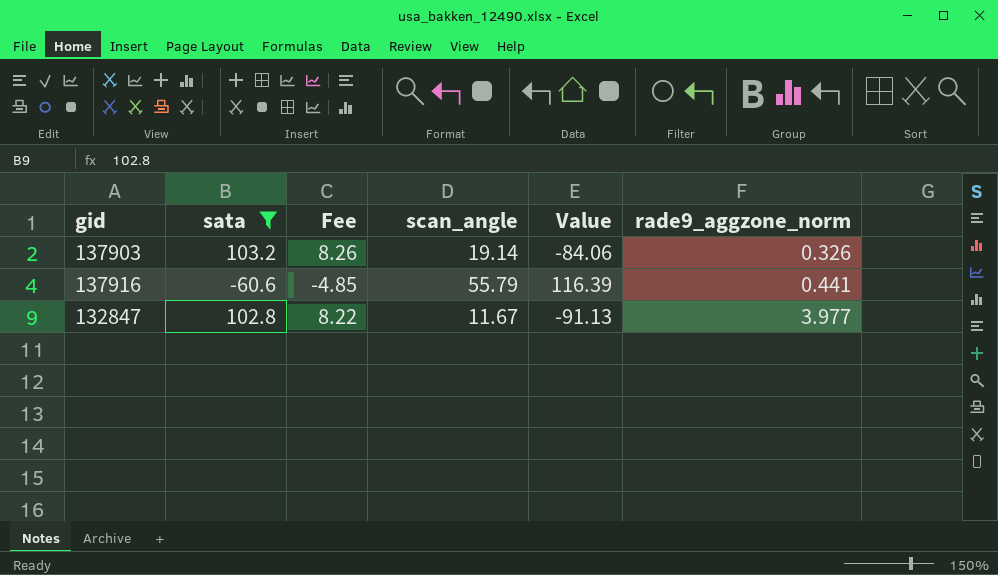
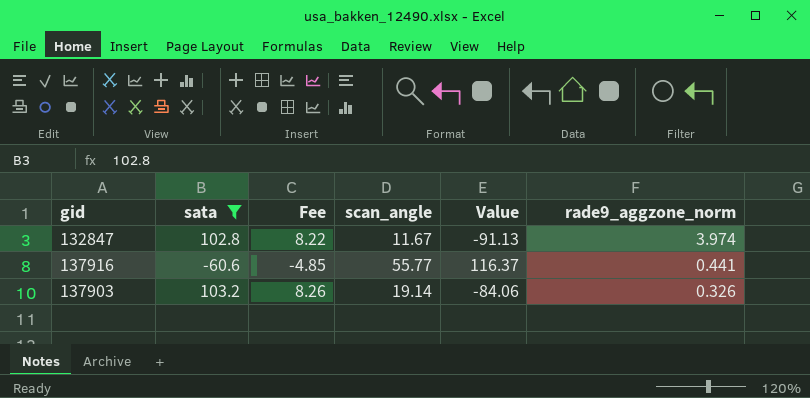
row order: rade9_aggzone_norm ascending -> rade9_aggzone_norm descending
132847 | rade9_aggzone_norm: 3.977 -> 3.974
137916 | scan_angle: 55.79 -> 55.77
137916 | Value: 116.39 -> 116.37

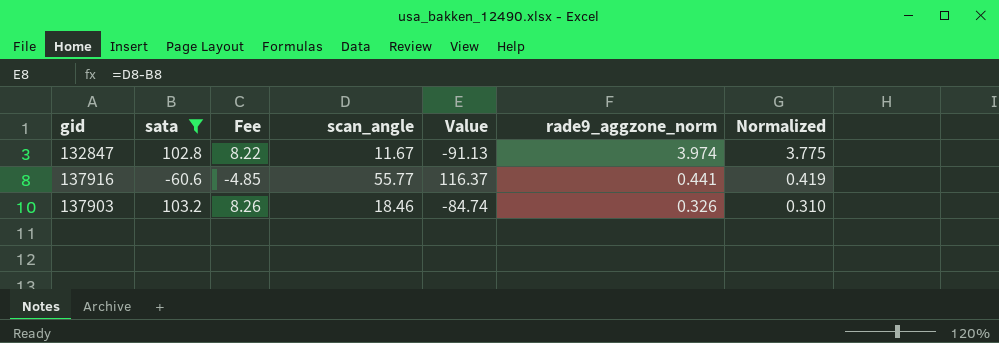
column Normalized | formula: none -> [rade9_aggzone_norm] * 0.95
137903 | scan_angle: 19.14 -> 18.46
137903 | Value: -84.06 -> -84.74

